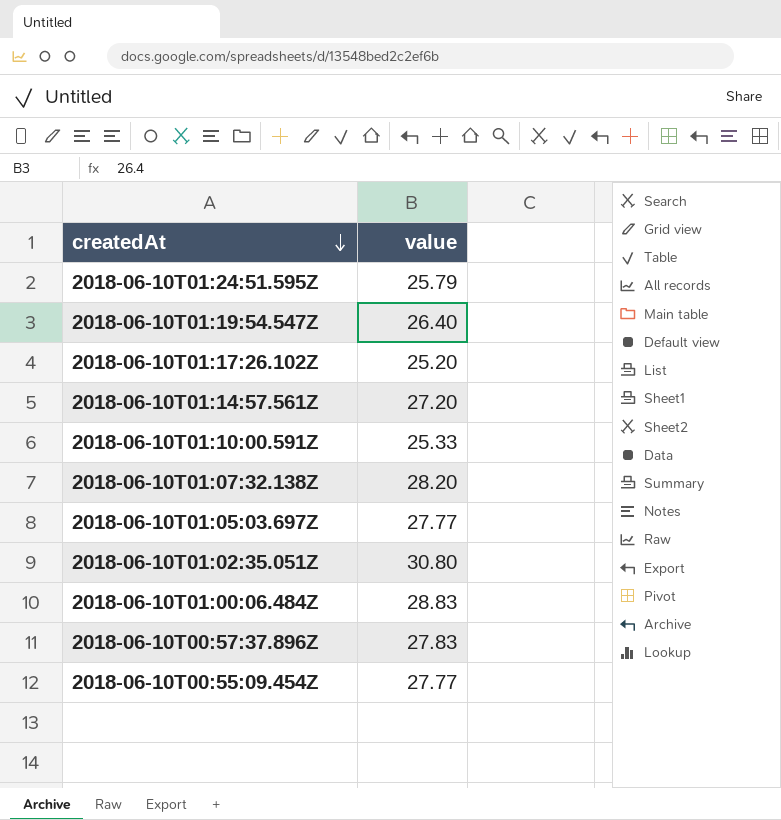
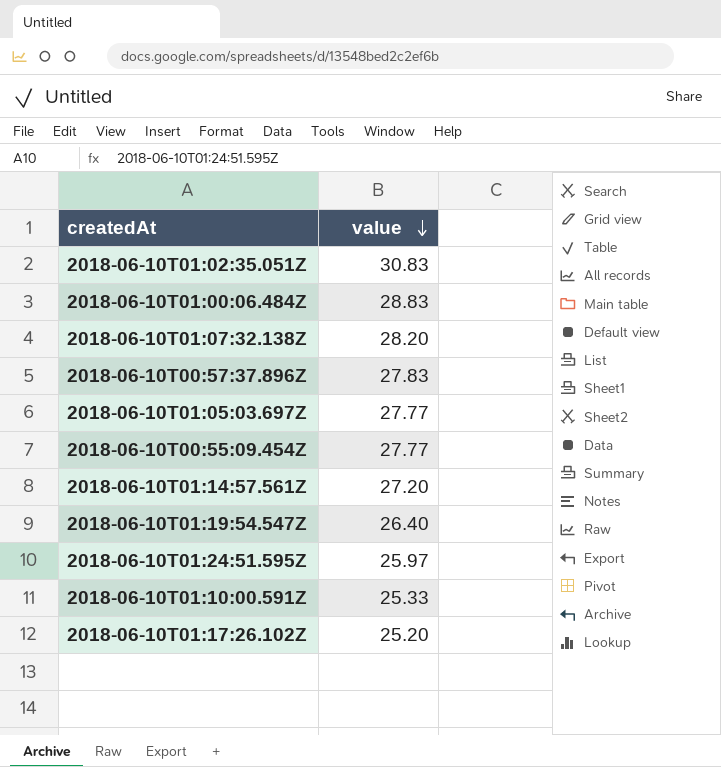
row order: createdAt descending -> value descending
2018-06-10T01:02:35.051Z | value: 30.80 -> 30.83
2018-06-10T01:24:51.595Z | value: 25.79 -> 25.97

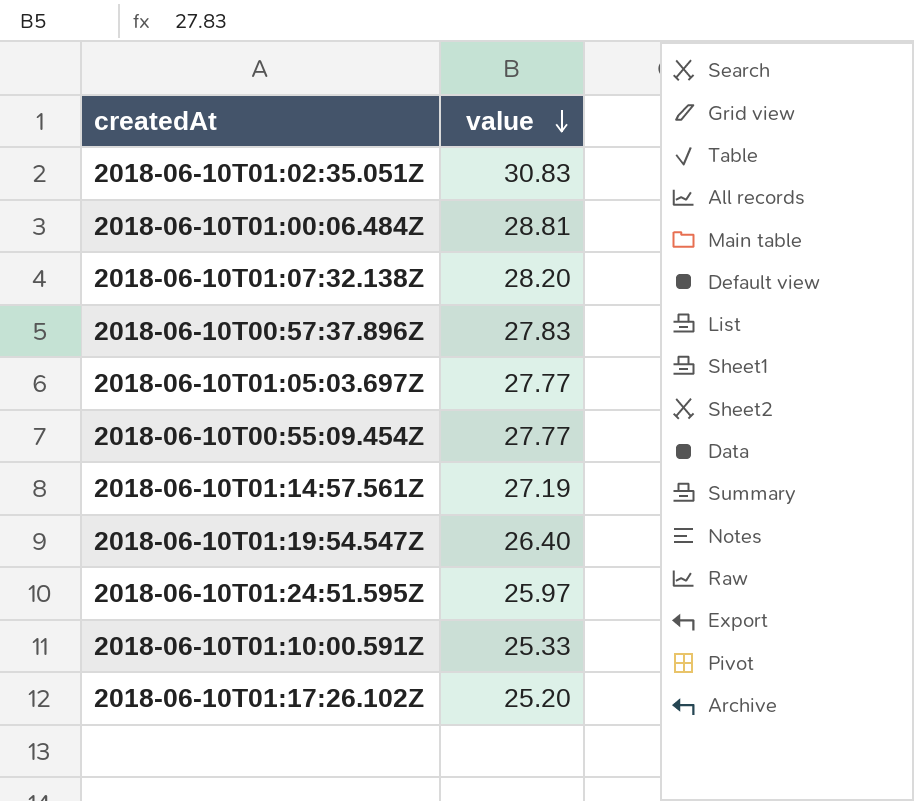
2018-06-10T01:00:06.484Z | value: 28.83 -> 28.81
2018-06-10T01:14:57.561Z | value: 27.20 -> 27.19

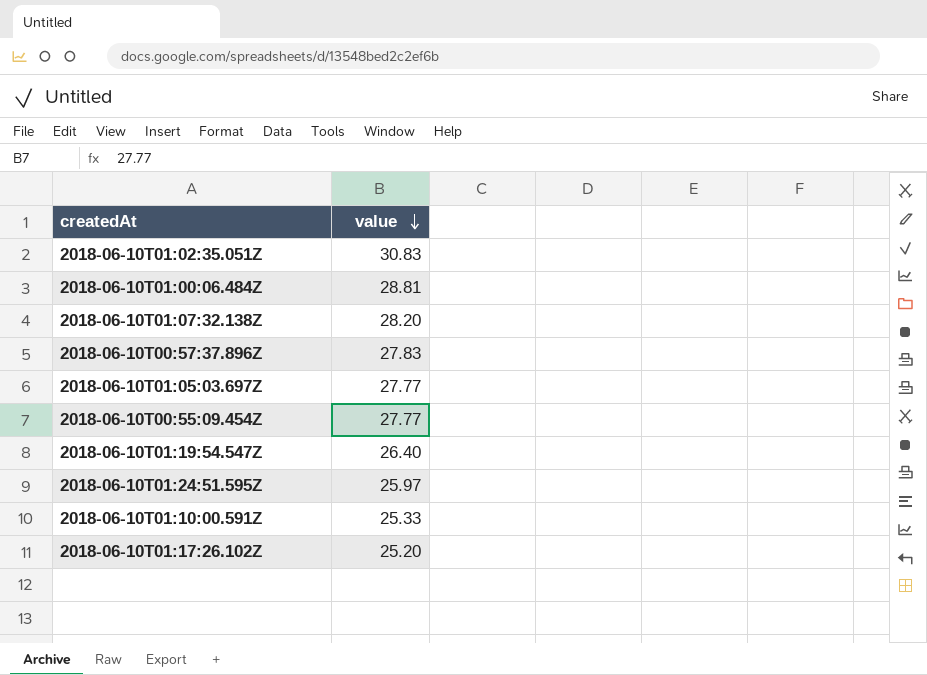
row 2018-06-10T01:14:57.561Z: 27.19 -> none

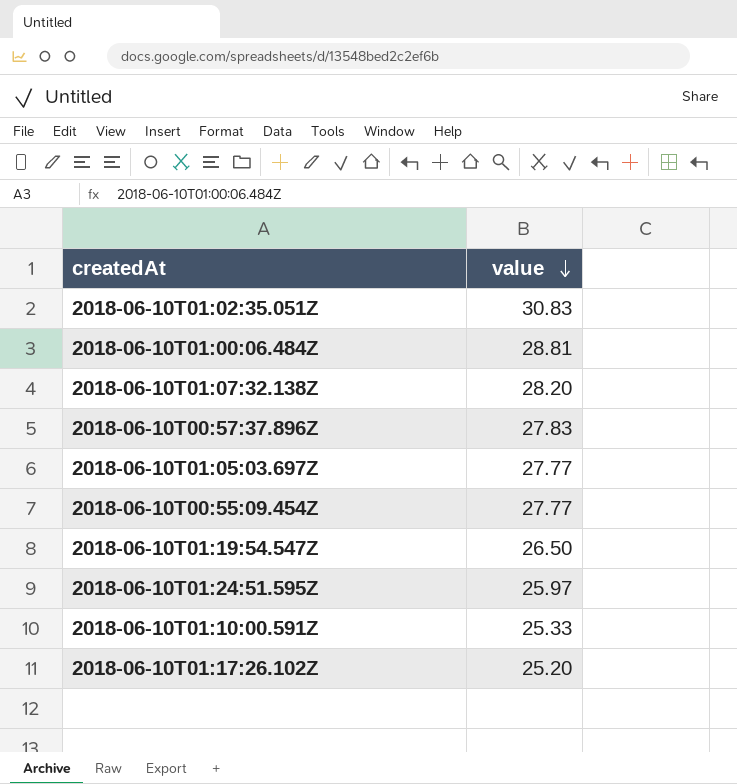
2018-06-10T01:19:54.547Z | value: 26.40 -> 26.50

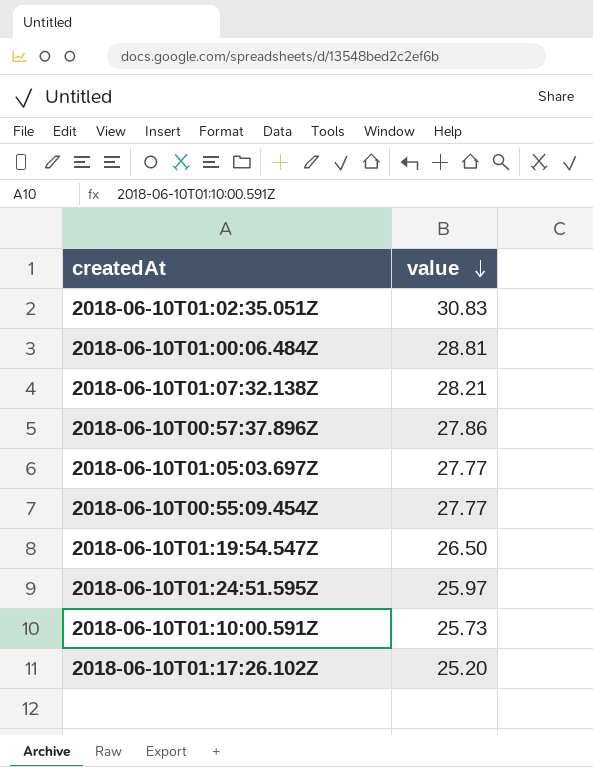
2018-06-10T01:07:32.138Z | value: 28.20 -> 28.21
2018-06-10T00:57:37.896Z | value: 27.83 -> 27.86
2018-06-10T01:10:00.591Z | value: 25.33 -> 25.73

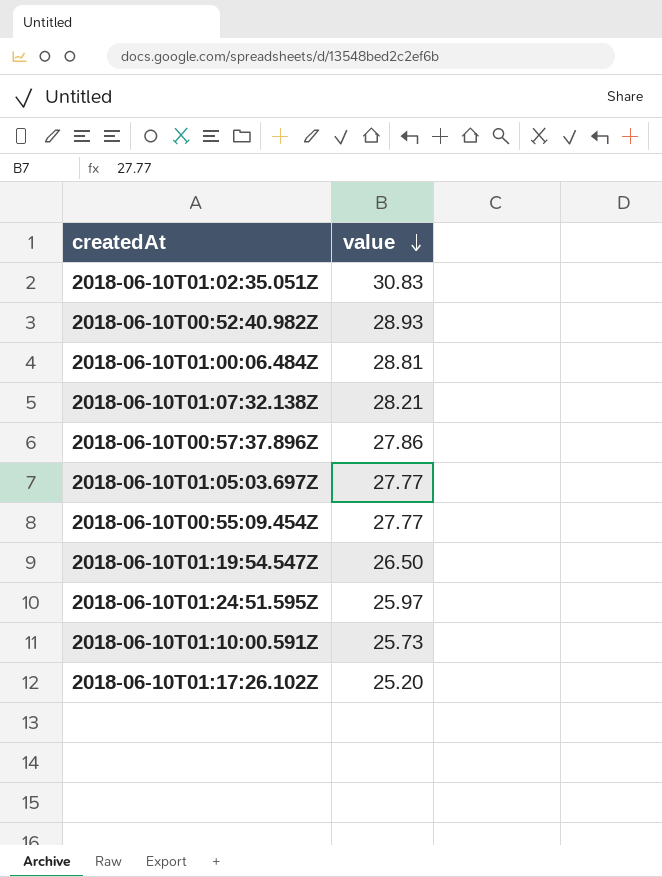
row 2018-06-10T00:52:40.982Z: none -> 28.93

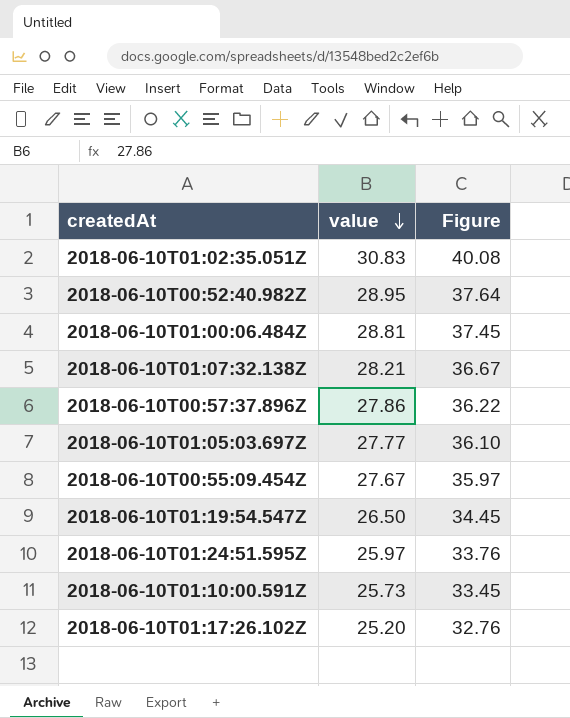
column Figure | formula: none -> [value] * 1.3
2018-06-10T00:52:40.982Z | value: 28.93 -> 28.95
2018-06-10T00:55:09.454Z | value: 27.77 -> 27.67

